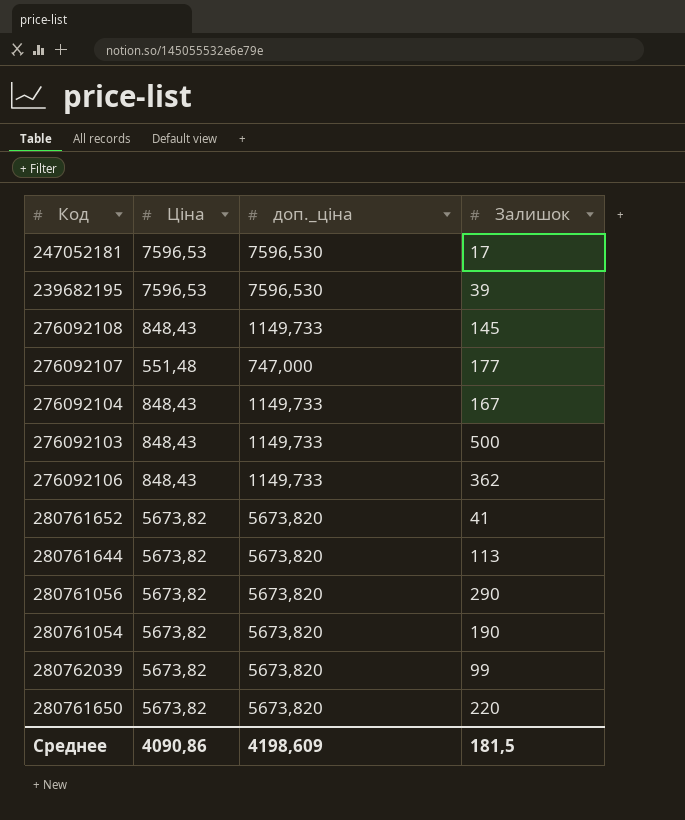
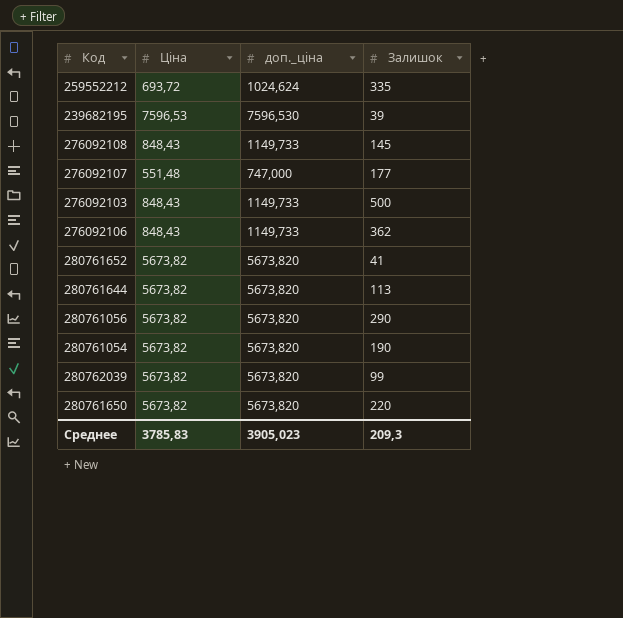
row 247052181: 7596,53 | 7596,530 | 17 -> none
row 276092104: 848,43 | 1149,733 | 167 -> none
row 259552212: none -> 693,72 | 1024,624 | 335
Среднее | Ціна: 4090,86 -> 3785,83
Среднее | доп._ціна: 4198,609 -> 3905,023
Среднее | Залишок: 181,5 -> 209,3

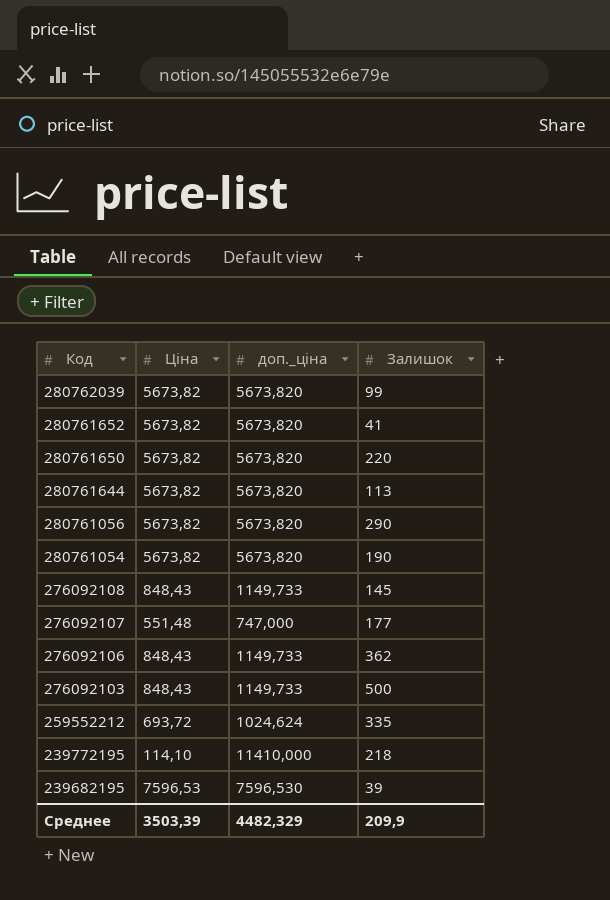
row order: none -> Код descending
row 239772195: none -> 114,10 | 11410,000 | 218
Среднее | Ціна: 3785,83 -> 3503,39
Среднее | доп._ціна: 3905,023 -> 4482,329
Среднее | Залишок: 209,3 -> 209,9

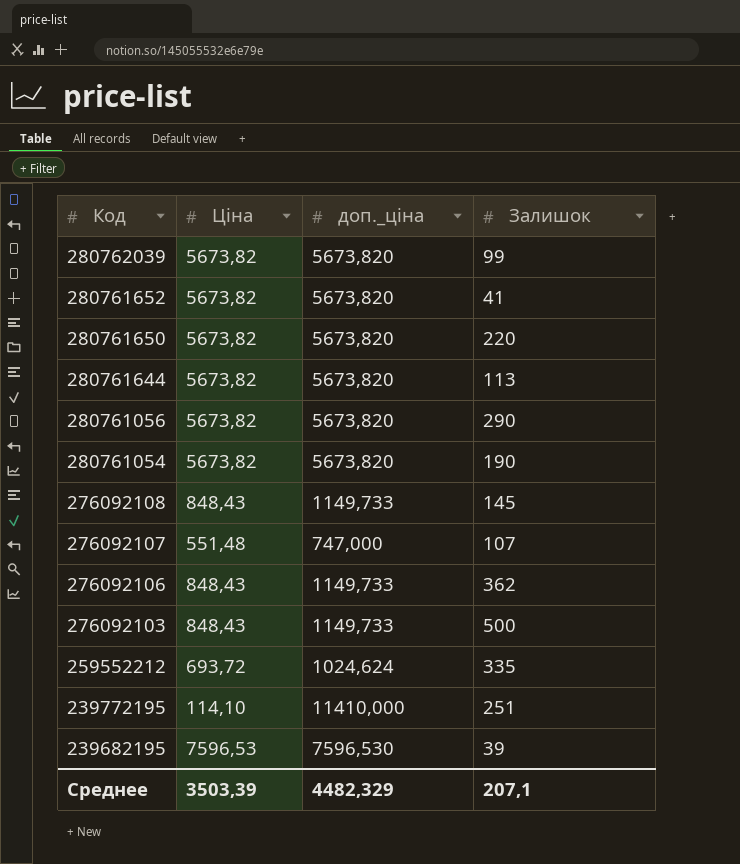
276092107 | Залишок: 177 -> 107
239772195 | Залишок: 218 -> 251
Среднее | Залишок: 209,9 -> 207,1

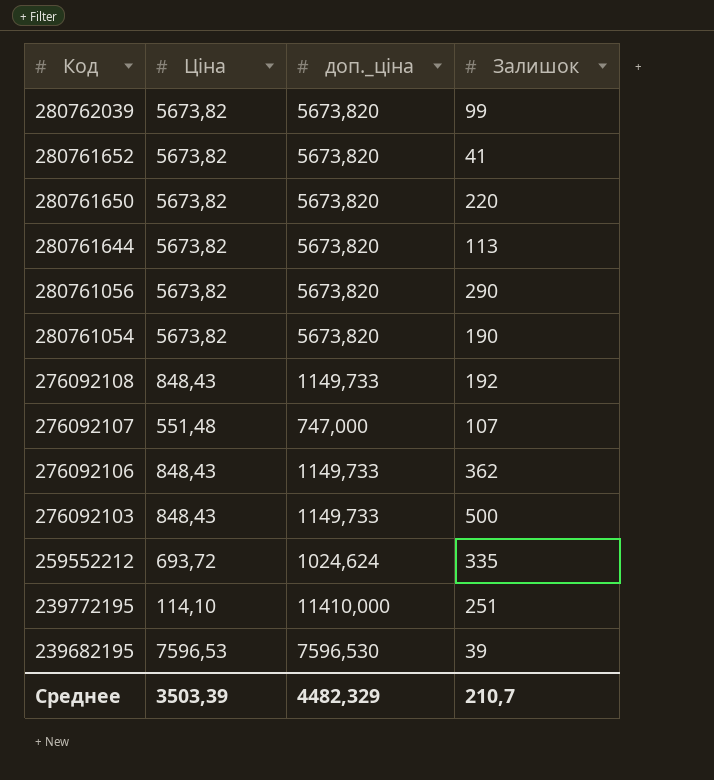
276092108 | Залишок: 145 -> 192
Среднее | Залишок: 207,1 -> 210,7

